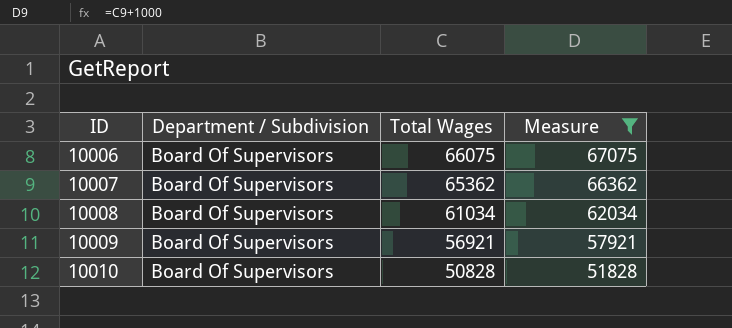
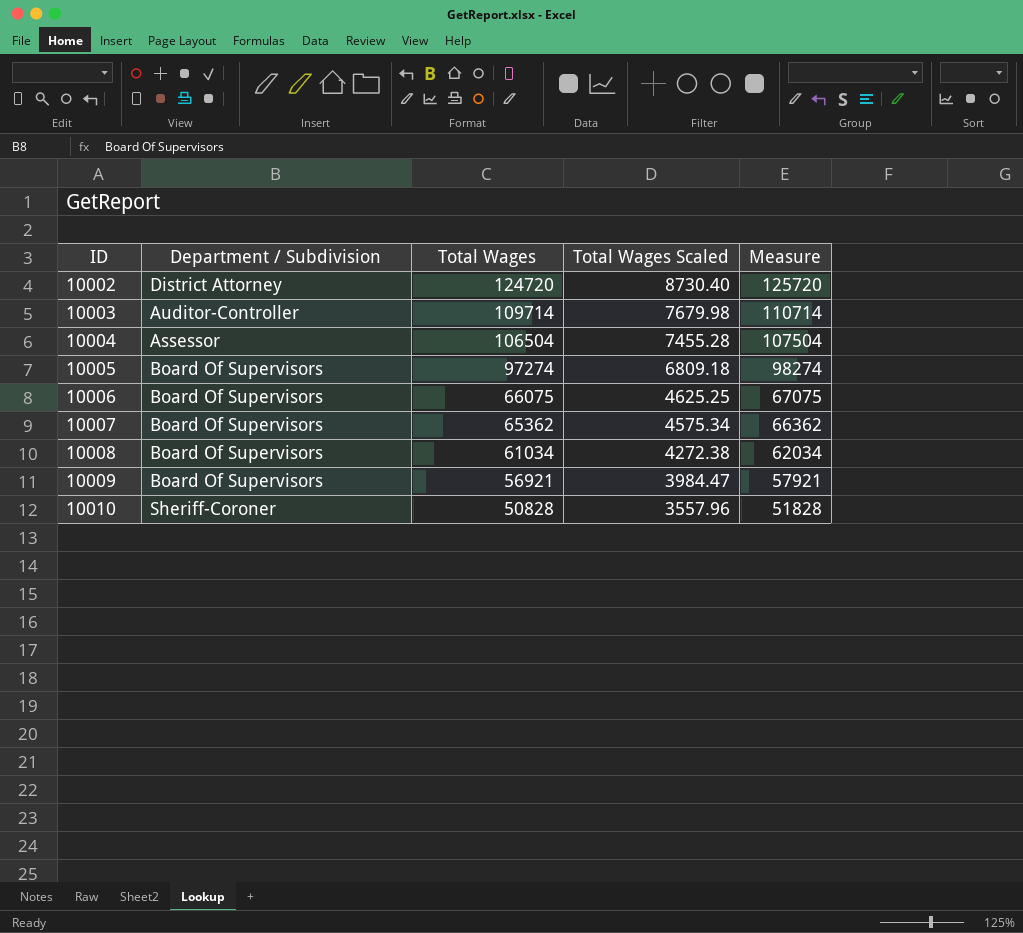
filter: Measure <= 67075 -> none
column Total Wages Scaled | formula: none -> [Total Wages] * 0.07
10010 | Department / Subdivision: Board Of Supervisors -> Sheriff-Coroner

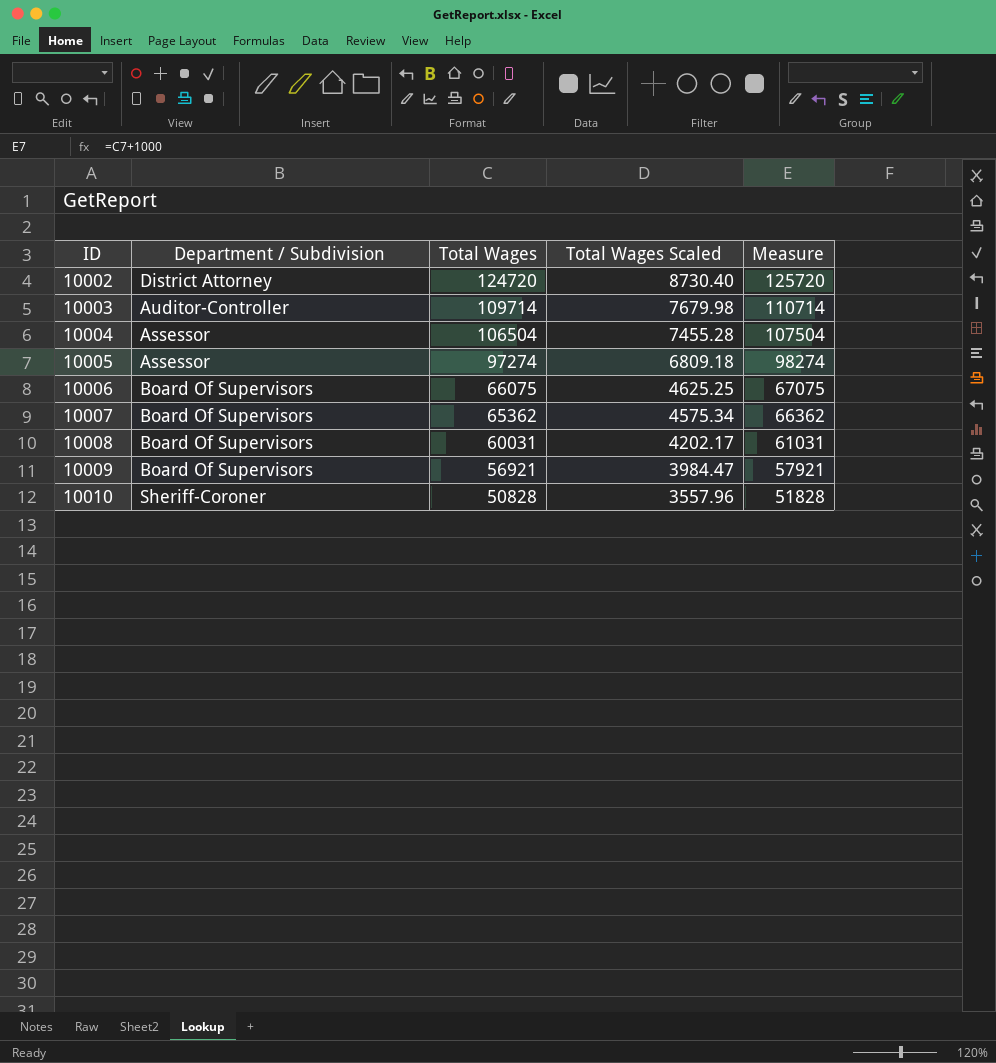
10005 | Department / Subdivision: Board Of Supervisors -> Assessor
10008 | Total Wages: 61034 -> 60031
10008 | Total Wages Scaled: 4272.38 -> 4202.17
10008 | Measure: 62034 -> 61031

